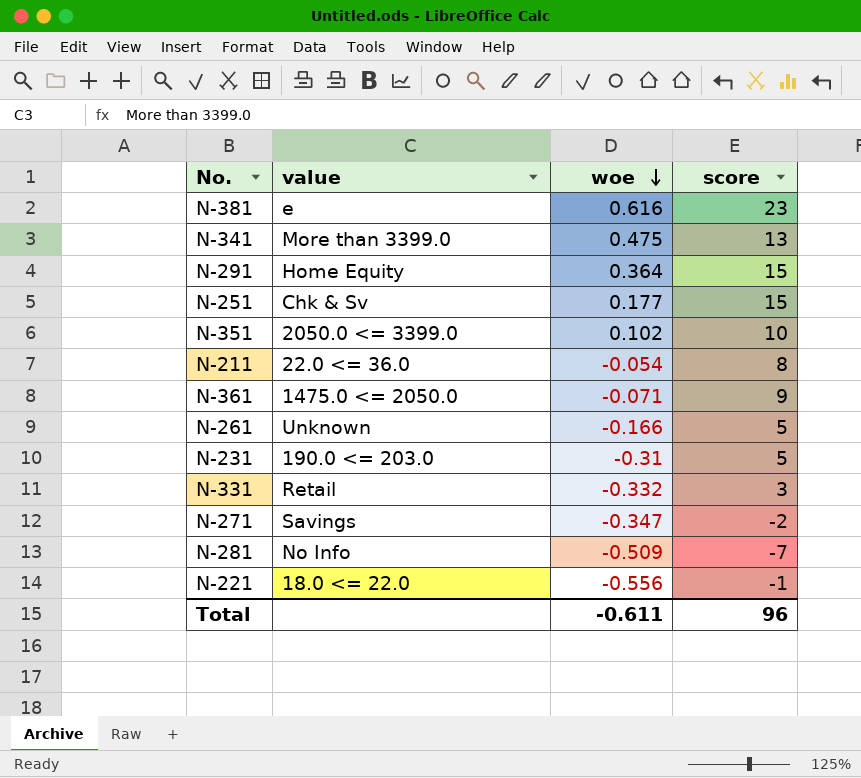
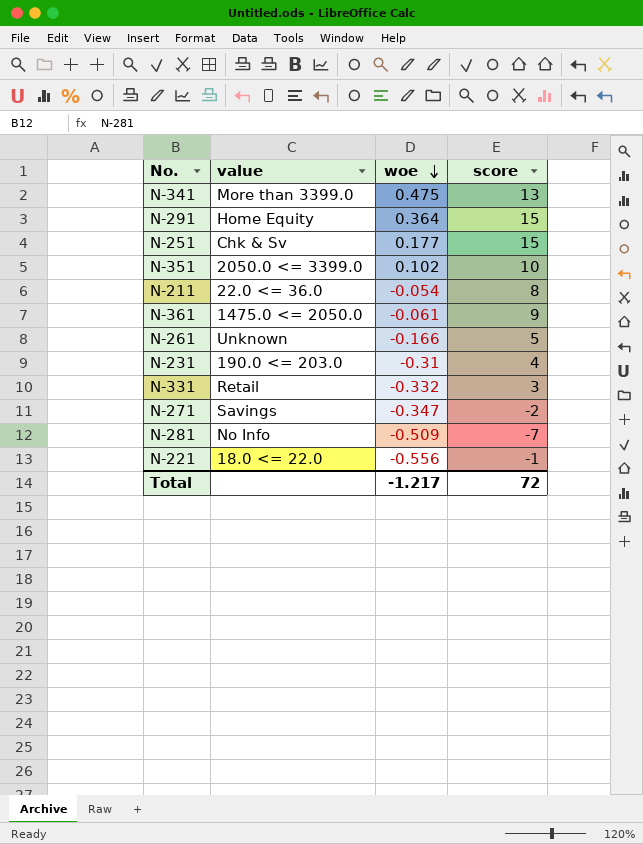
row N-381: e | 0.616 | 23 -> none
N-361 | woe: -0.071 -> -0.061
N-231 | score: 5 -> 4
Total | woe: -0.611 -> -1.217
Total | score: 96 -> 72

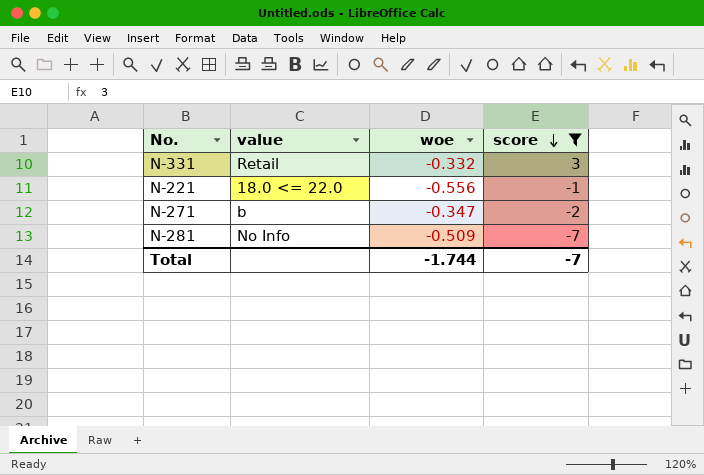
filter: none -> score <= 3
row order: woe descending -> score descending
N-271 | value: Savings -> b
Total | woe: -1.217 -> -1.744
Total | score: 72 -> -7

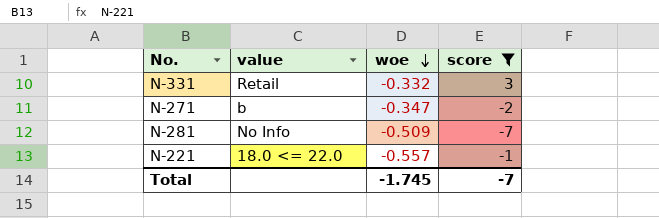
row order: score descending -> woe descending
N-221 | woe: -0.556 -> -0.557
Total | woe: -1.744 -> -1.745

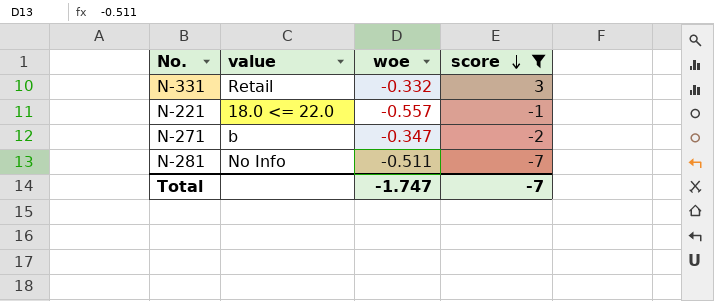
row order: woe descending -> score descending
N-281 | woe: -0.509 -> -0.511
Total | woe: -1.745 -> -1.747

